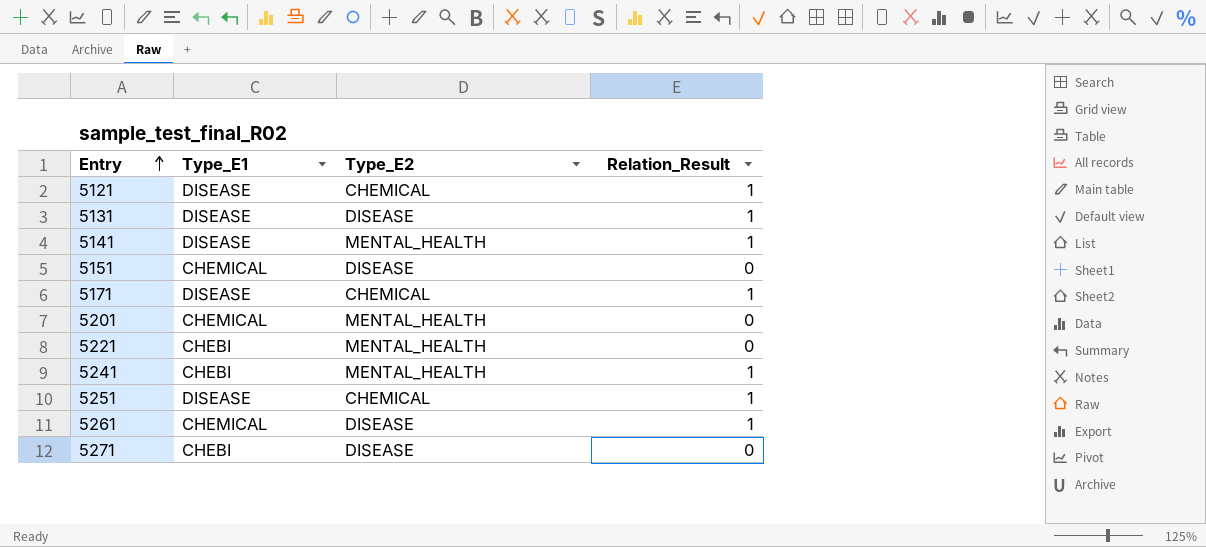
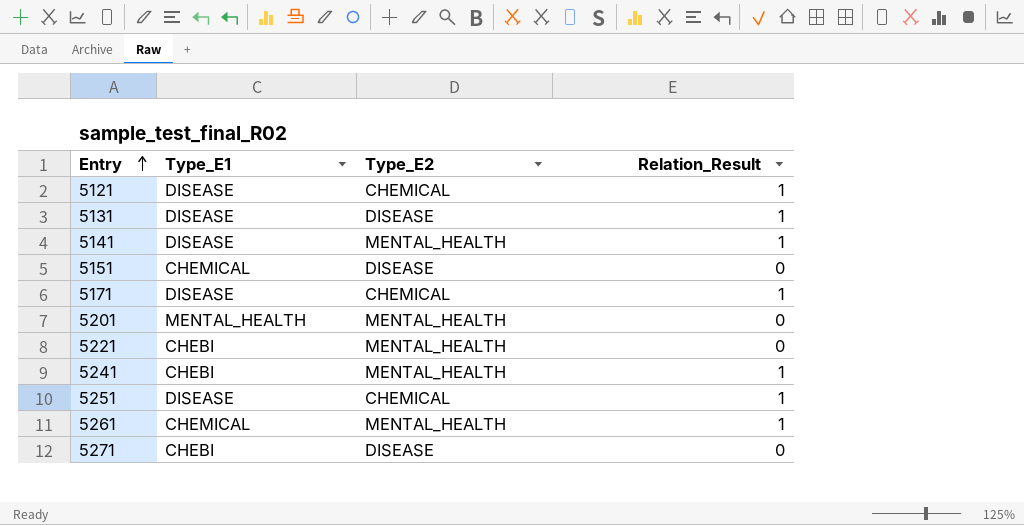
5201 | Type_E1: CHEMICAL -> MENTAL_HEALTH
5261 | Type_E2: DISEASE -> MENTAL_HEALTH

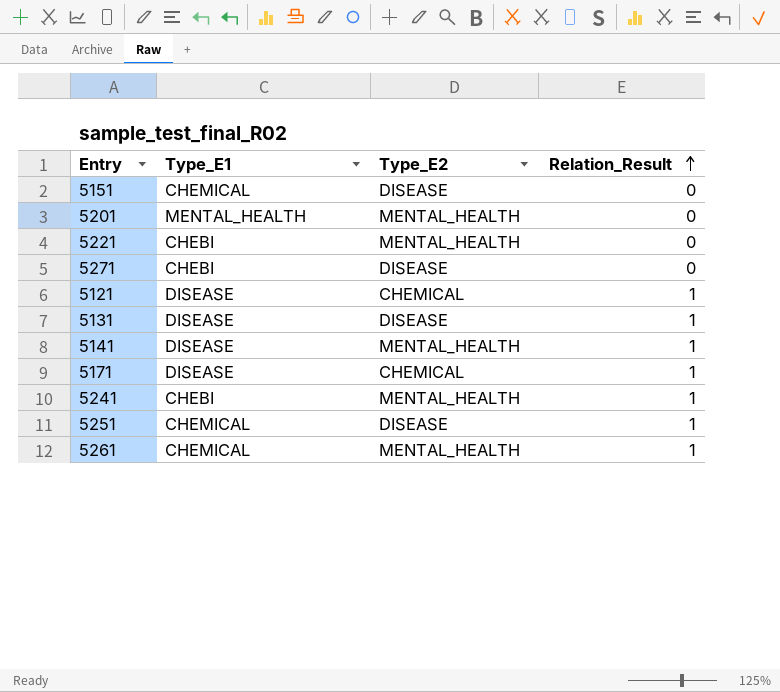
row order: Entry ascending -> Relation_Result ascending
5251 | Type_E1: DISEASE -> CHEMICAL
5251 | Type_E2: CHEMICAL -> DISEASE

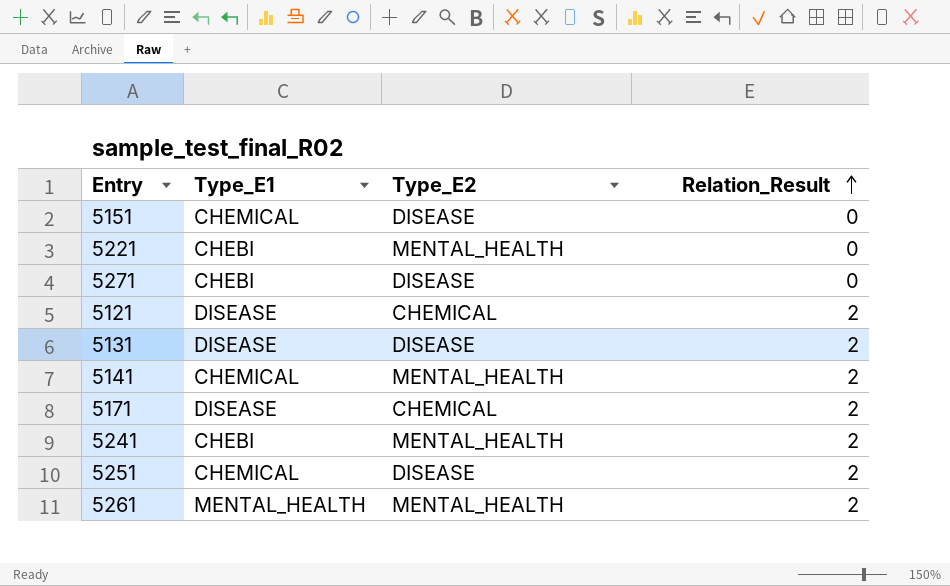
row 5201: MENTAL_HEALTH | MENTAL_HEALTH | 0 -> none
5121 | Relation_Result: 1 -> 2
5131 | Relation_Result: 1 -> 2
5141 | Type_E1: DISEASE -> CHEMICAL
5141 | Relation_Result: 1 -> 2
5171 | Relation_Result: 1 -> 2
5241 | Relation_Result: 1 -> 2
5251 | Relation_Result: 1 -> 2
5261 | Type_E1: CHEMICAL -> MENTAL_HEALTH
5261 | Relation_Result: 1 -> 2

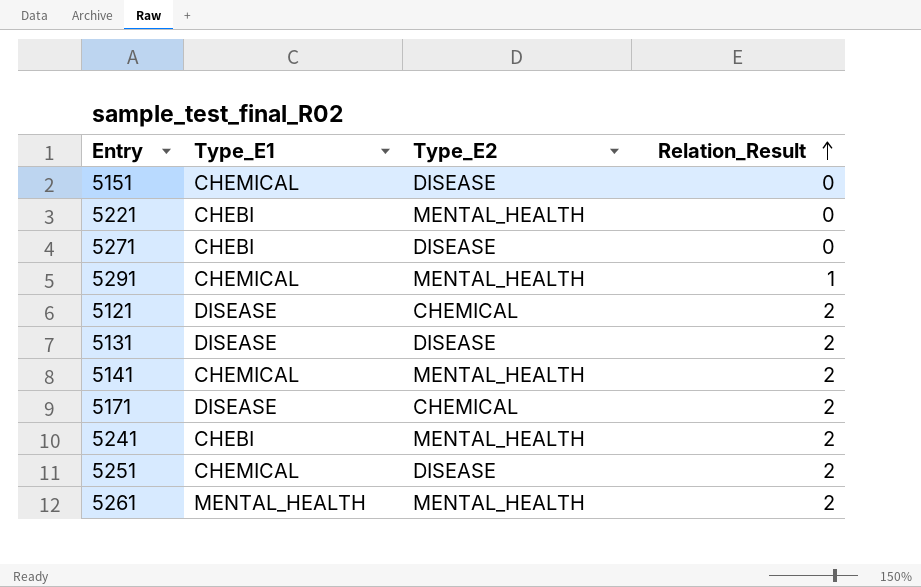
row 5291: none -> CHEMICAL | MENTAL_HEALTH | 1

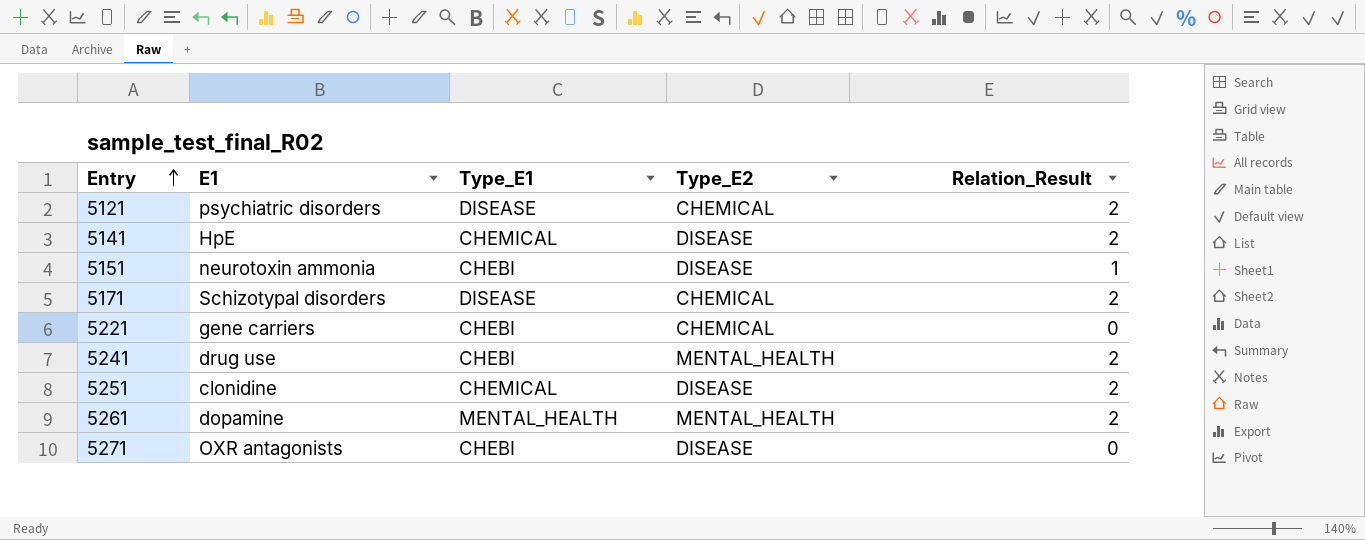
row order: Relation_Result ascending -> Entry ascending
column E1 | position: none -> 2
row 5291: CHEMICAL | MENTAL_HEALTH | 1 -> none
row 5131: DISEASE | DISEASE | 2 -> none
5141 | Type_E2: MENTAL_HEALTH -> DISEASE
5151 | Type_E1: CHEMICAL -> CHEBI
5151 | Relation_Result: 0 -> 1
5221 | Type_E2: MENTAL_HEALTH -> CHEMICAL

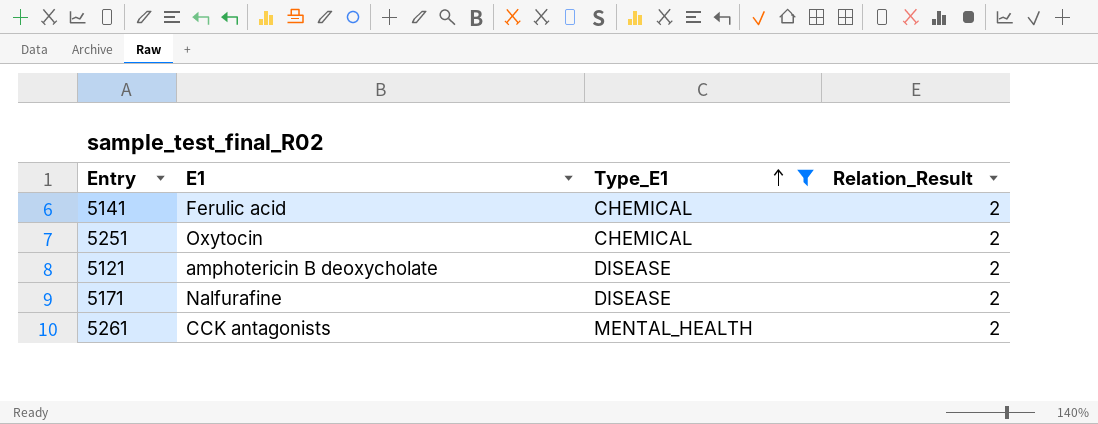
filter: none -> Type_E1 != CHEBI
row order: Entry ascending -> Type_E1 ascending
column Type_E2 | position: 4 -> none
5141 | E1: HpE -> Ferulic acid
5251 | E1: clonidine -> Oxytocin
5121 | E1: psychiatric disorders -> amphotericin B deoxycholate
5171 | E1: Schizotypal disorders -> Nalfurafine
5261 | E1: dopamine -> CCK antagonists

